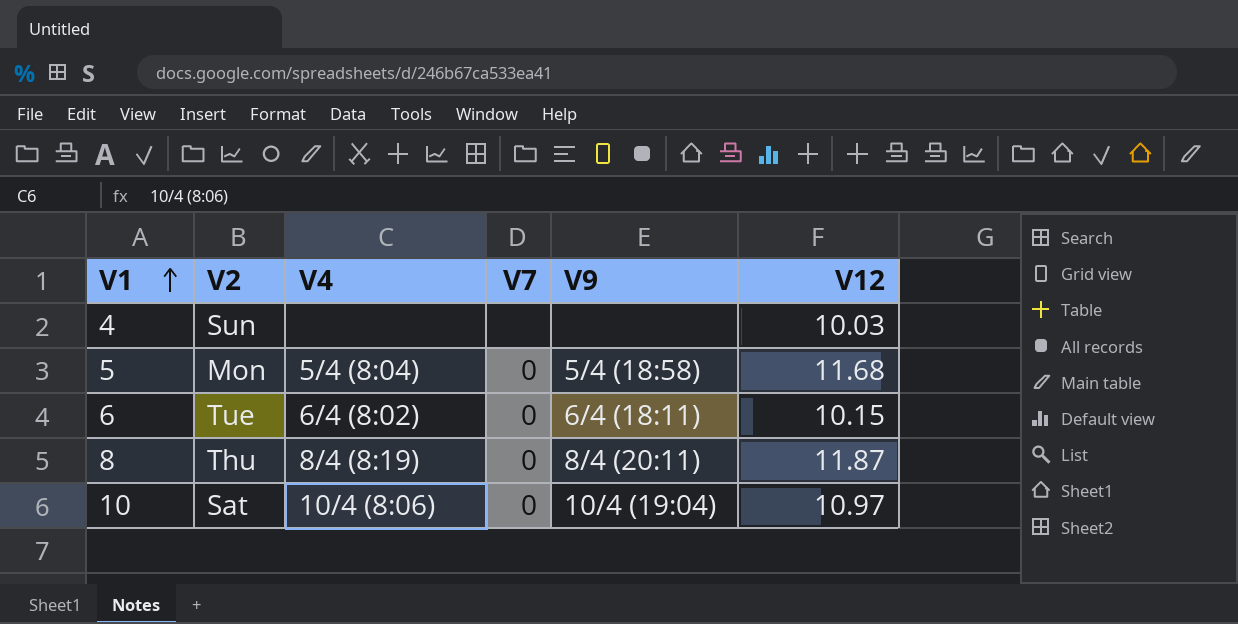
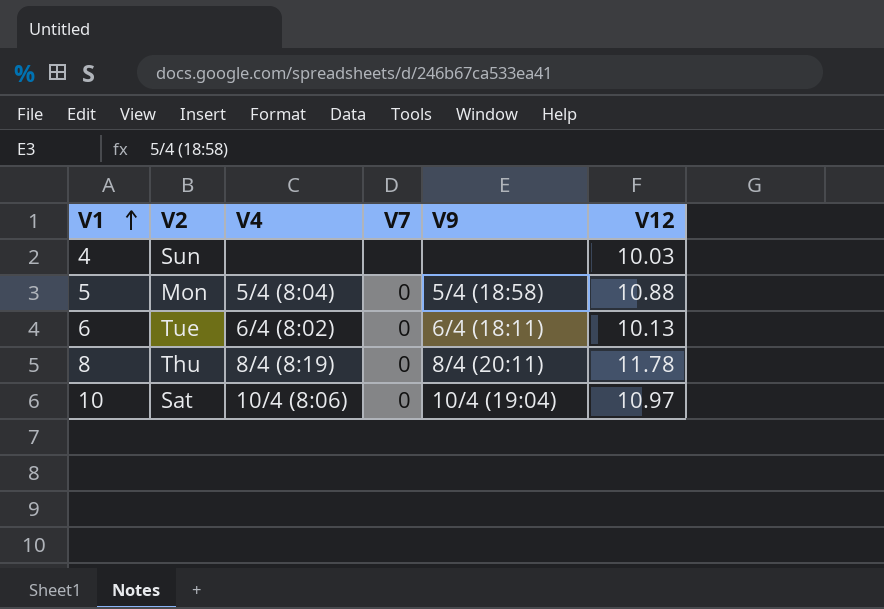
5 | V12: 11.68 -> 10.88
6 | V12: 10.15 -> 10.13
8 | V12: 11.87 -> 11.78

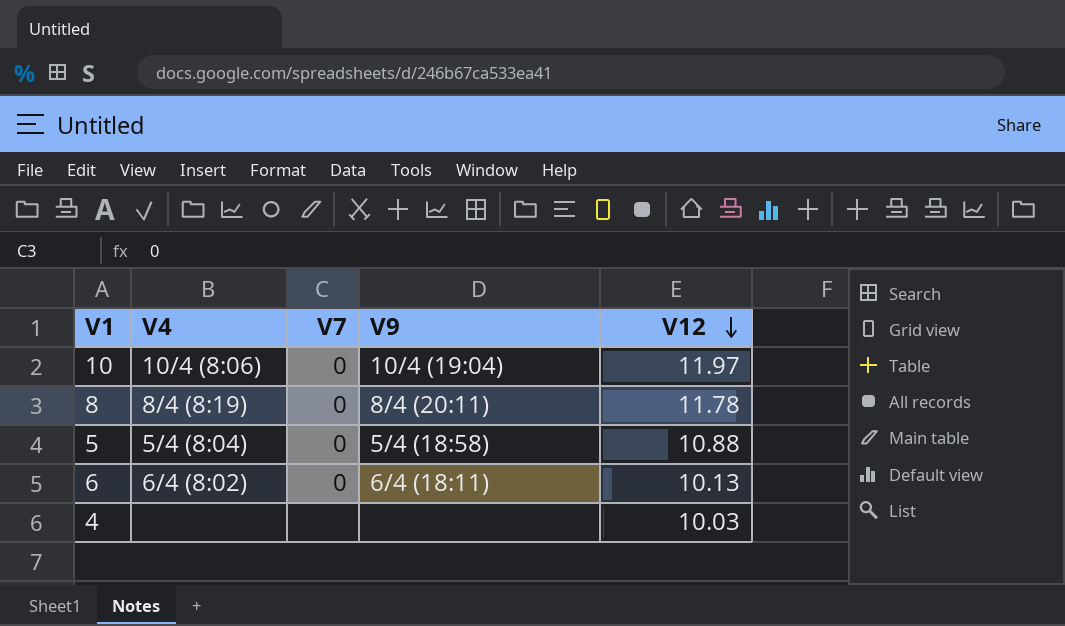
row order: V1 ascending -> V12 descending
column V2 | position: 2 -> none
10 | V12: 10.97 -> 11.97

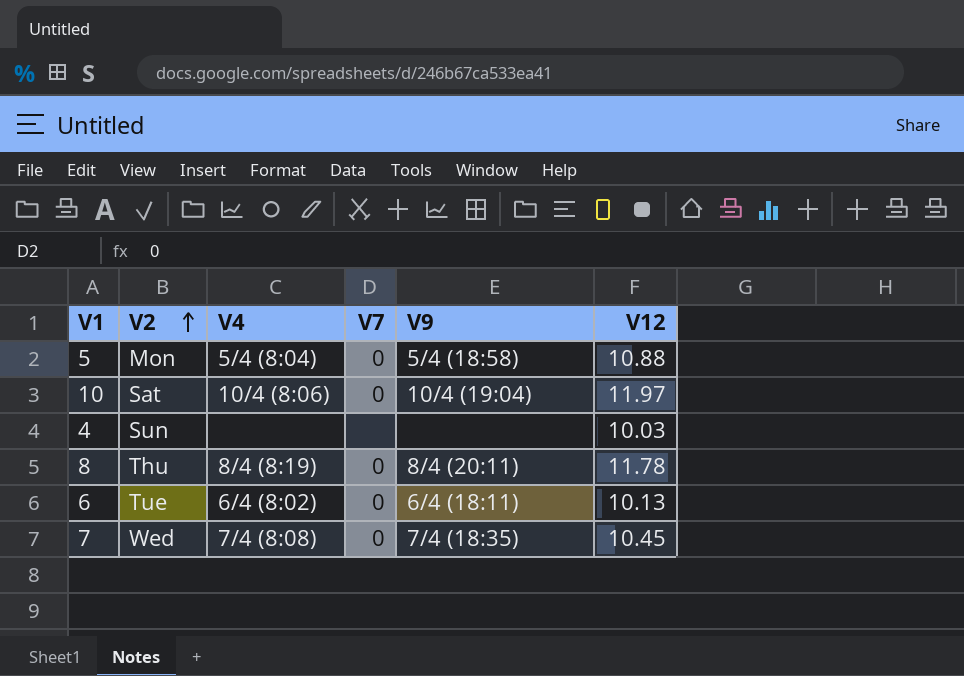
row order: V12 descending -> V2 ascending
column V2 | position: none -> 2
row 7: none -> Wed | 7/4 (8:08) | 0 | 7/4 (18:35) | 10.45

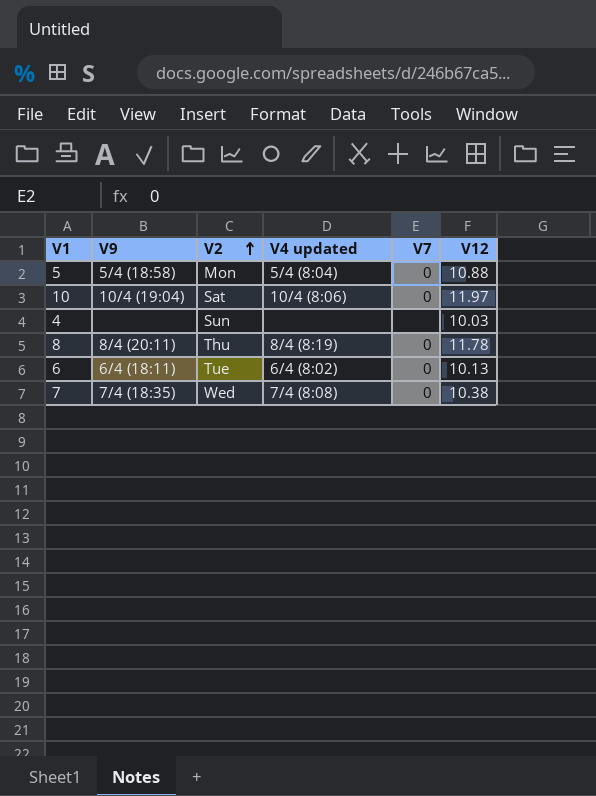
column V9 | position: 5 -> 2
column name: V4 -> V4 updated
7 | V12: 10.45 -> 10.38

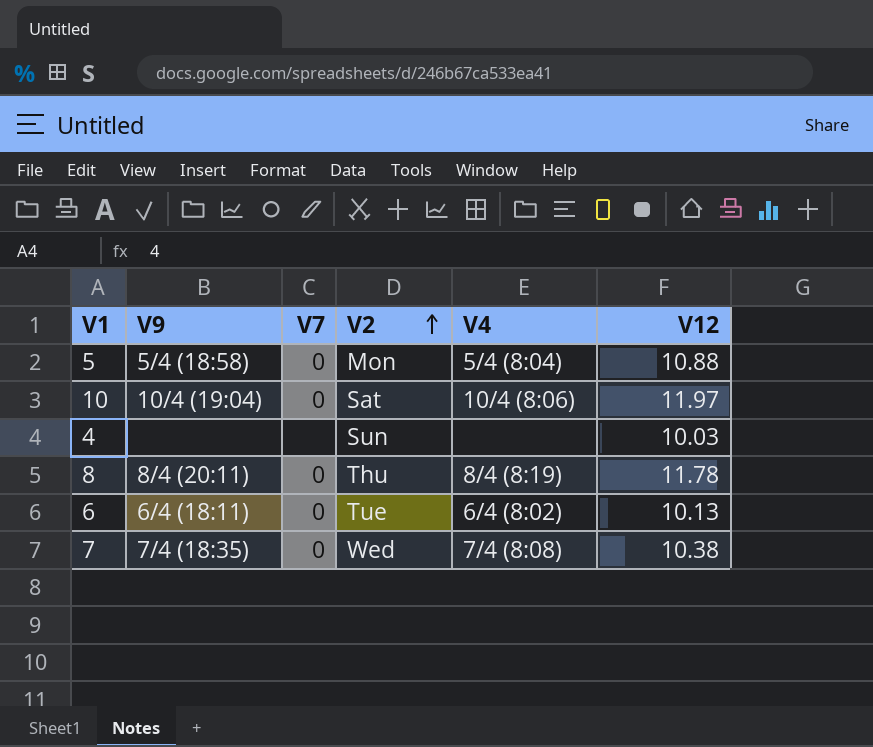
column V7 | position: 5 -> 3
column name: V4 updated -> V4

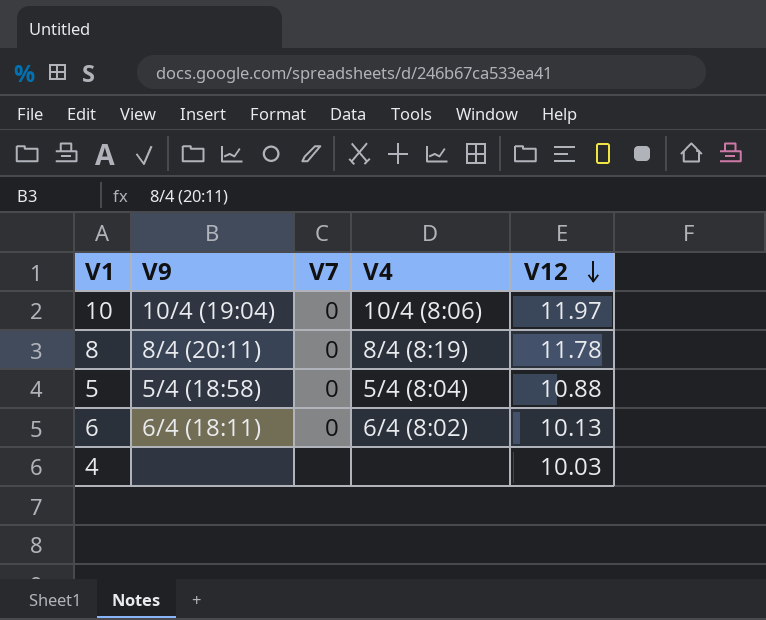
row order: V2 ascending -> V12 descending
column V2 | position: 4 -> none
row 7: 7/4 (18:35) | 0 | Wed | 7/4 (8:08) | 10.38 -> none

